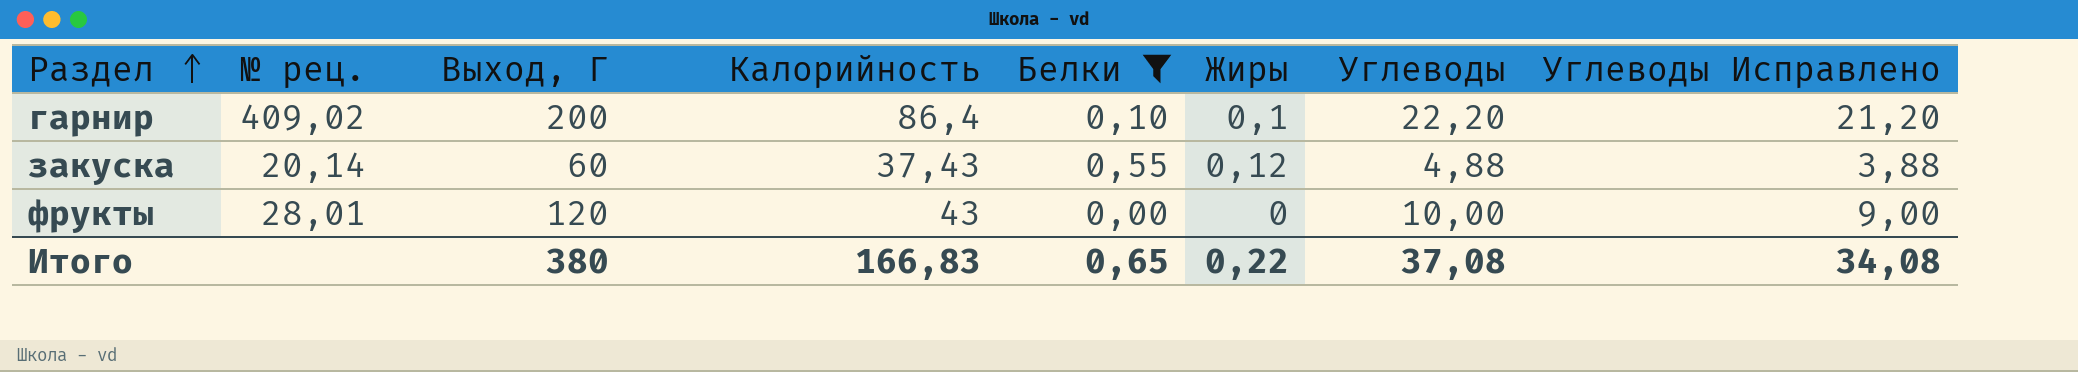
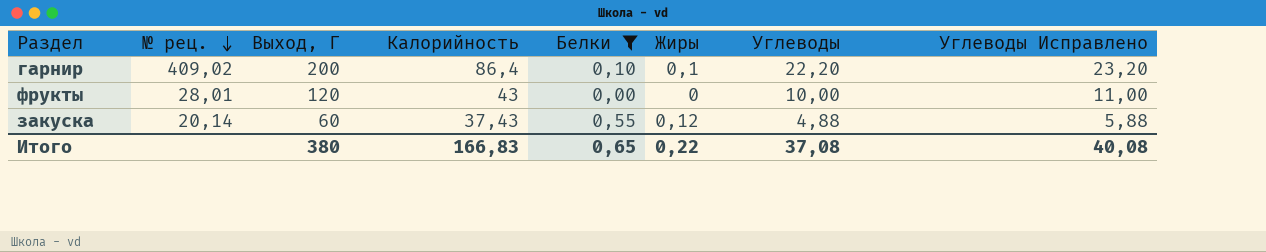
row order: Раздел ascending -> № рец. descending
column Углеводы Исправлено | formula: [Углеводы] - 1 -> [Углеводы] + 1
Итого | Углеводы Исправлено: 34,08 -> 40,08

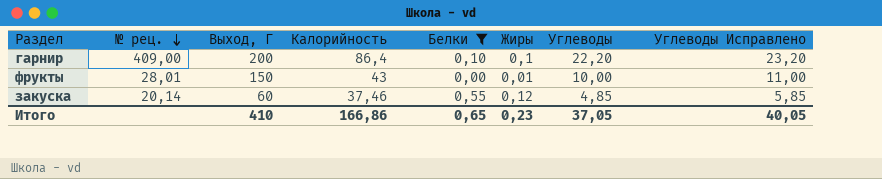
гарнир | № рец.: 409,02 -> 409,00
фрукты | Выход, Г: 120 -> 150
фрукты | Жиры: 0 -> 0,01
закуска | Калорийность: 37,43 -> 37,46
закуска | Углеводы: 4,88 -> 4,85
закуска | Углеводы Исправлено: 5,88 -> 5,85
Итого | Выход, Г: 380 -> 410
Итого | Калорийность: 166,83 -> 166,86
Итого | Жиры: 0,22 -> 0,23
Итого | Углеводы: 37,08 -> 37,05
Итого | Углеводы Исправлено: 40,08 -> 40,05

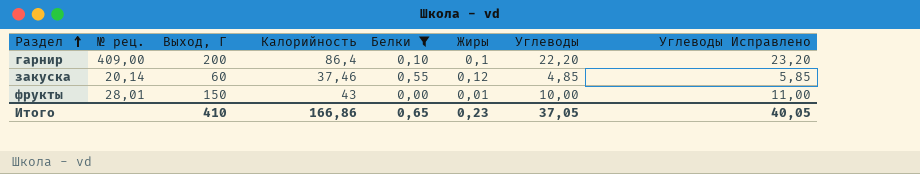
row order: № рец. descending -> Раздел ascending

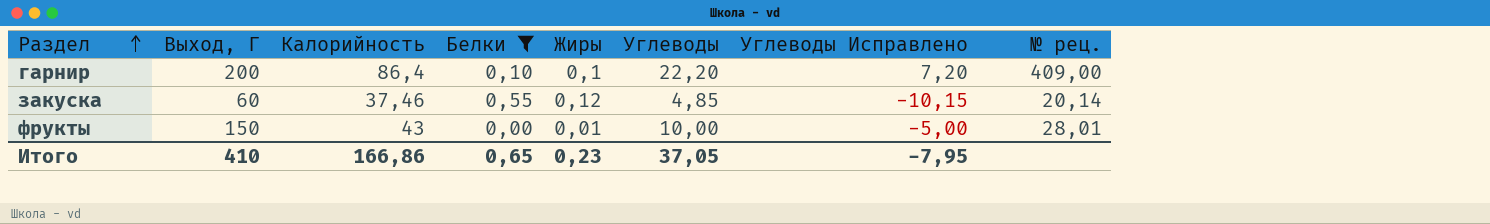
column Углеводы Исправлено | formula: [Углеводы] + 1 -> [Углеводы] - 15
column № рец. | position: 2 -> 8
Итого | Углеводы Исправлено: 40,05 -> -7,95

